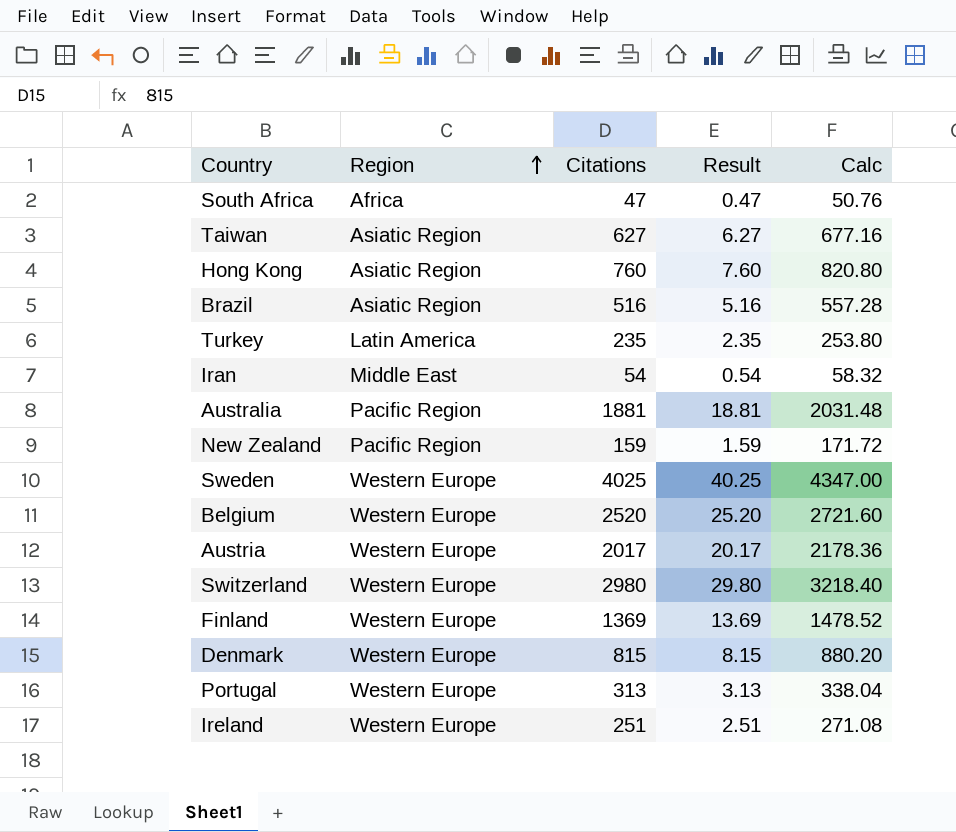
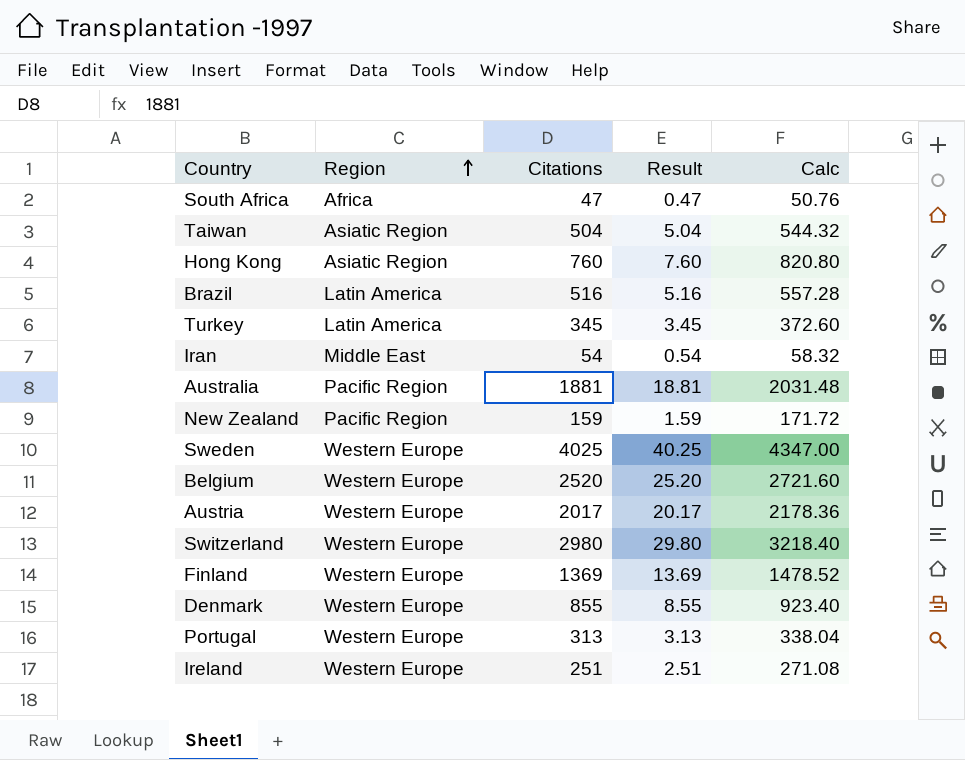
Taiwan | Citations: 627 -> 504
Taiwan | Result: 6.27 -> 5.04
Taiwan | Calc: 677.16 -> 544.32
Brazil | Region: Asiatic Region -> Latin America
Turkey | Citations: 235 -> 345
Turkey | Result: 2.35 -> 3.45
Turkey | Calc: 253.80 -> 372.60
Denmark | Citations: 815 -> 855
Denmark | Result: 8.15 -> 8.55
Denmark | Calc: 880.20 -> 923.40

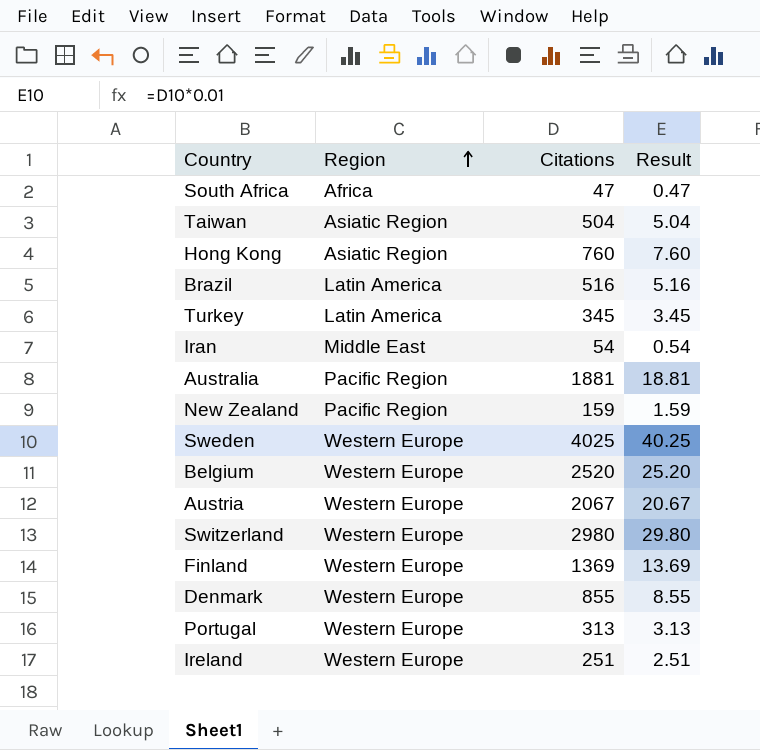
column Calc | formula: [Citations] * 1.08 -> none
Austria | Citations: 2017 -> 2067
Austria | Result: 20.17 -> 20.67

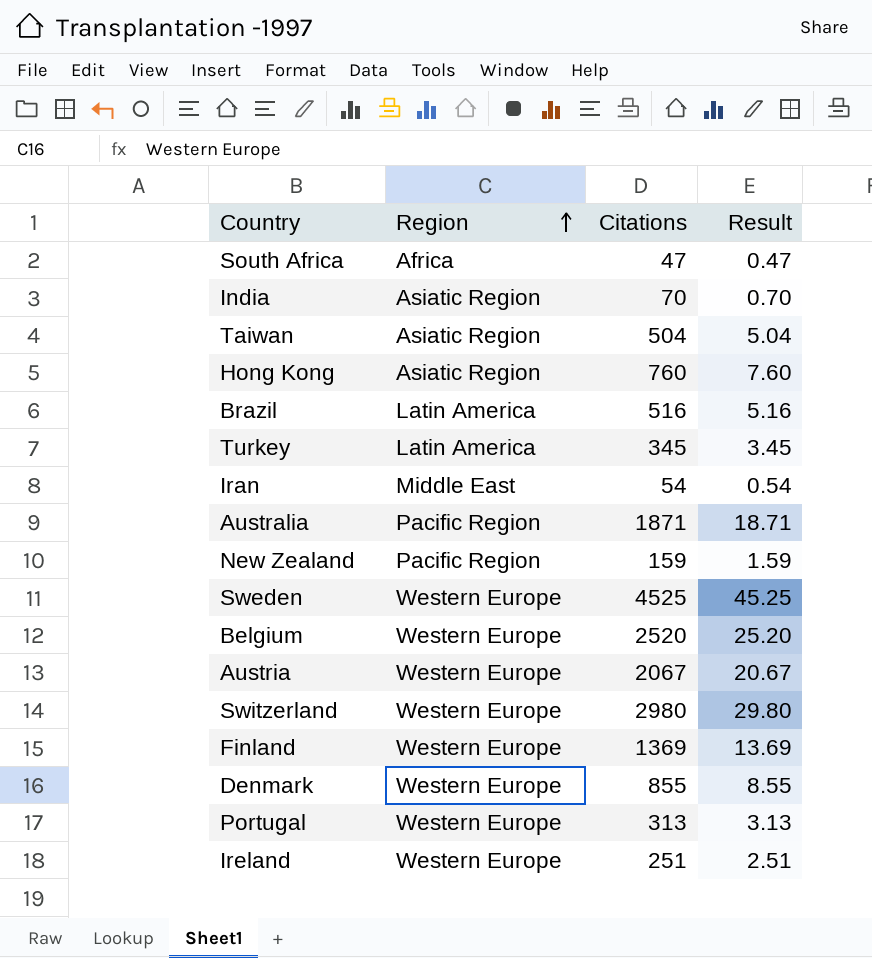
row India: none -> Asiatic Region | 70 | 0.70
Australia | Citations: 1881 -> 1871
Australia | Result: 18.81 -> 18.71
Sweden | Citations: 4025 -> 4525
Sweden | Result: 40.25 -> 45.25

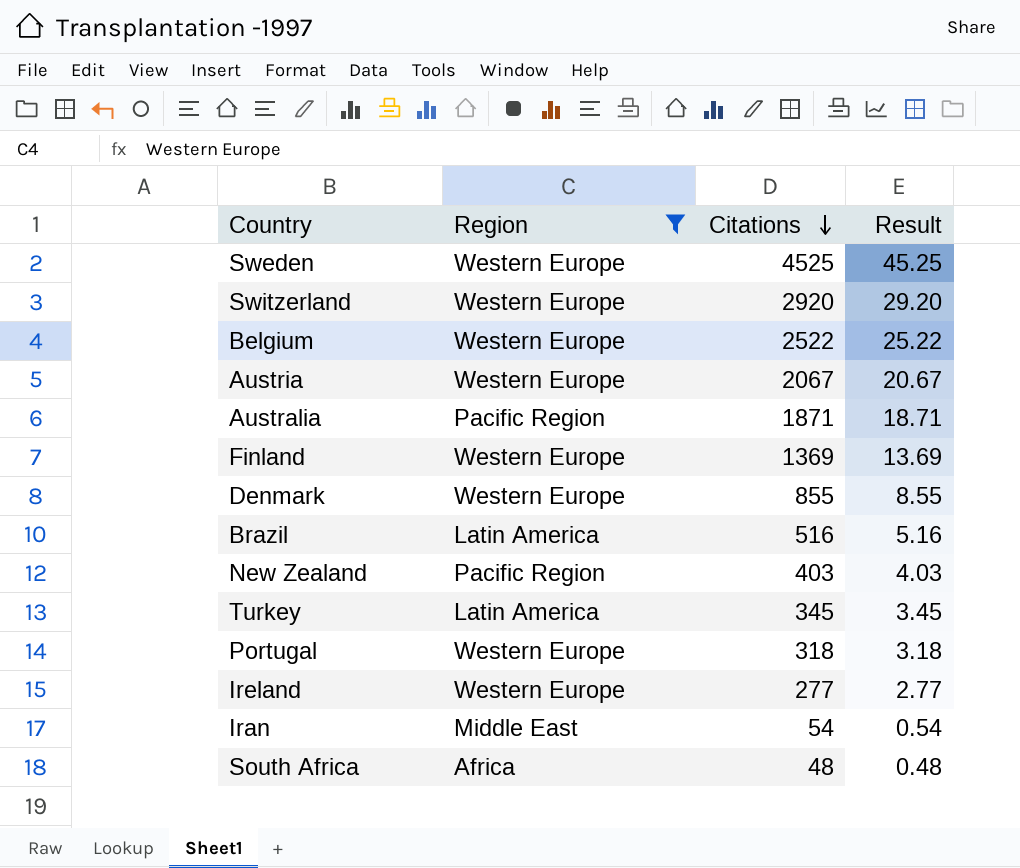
filter: none -> Region != Asiatic Region
row order: Region ascending -> Citations descending
Switzerland | Citations: 2980 -> 2920
Switzerland | Result: 29.80 -> 29.20
Belgium | Citations: 2520 -> 2522
Belgium | Result: 25.20 -> 25.22
New Zealand | Citations: 159 -> 403
New Zealand | Result: 1.59 -> 4.03
Portugal | Citations: 313 -> 318
Portugal | Result: 3.13 -> 3.18
Ireland | Citations: 251 -> 277
Ireland | Result: 2.51 -> 2.77
South Africa | Citations: 47 -> 48
South Africa | Result: 0.47 -> 0.48

